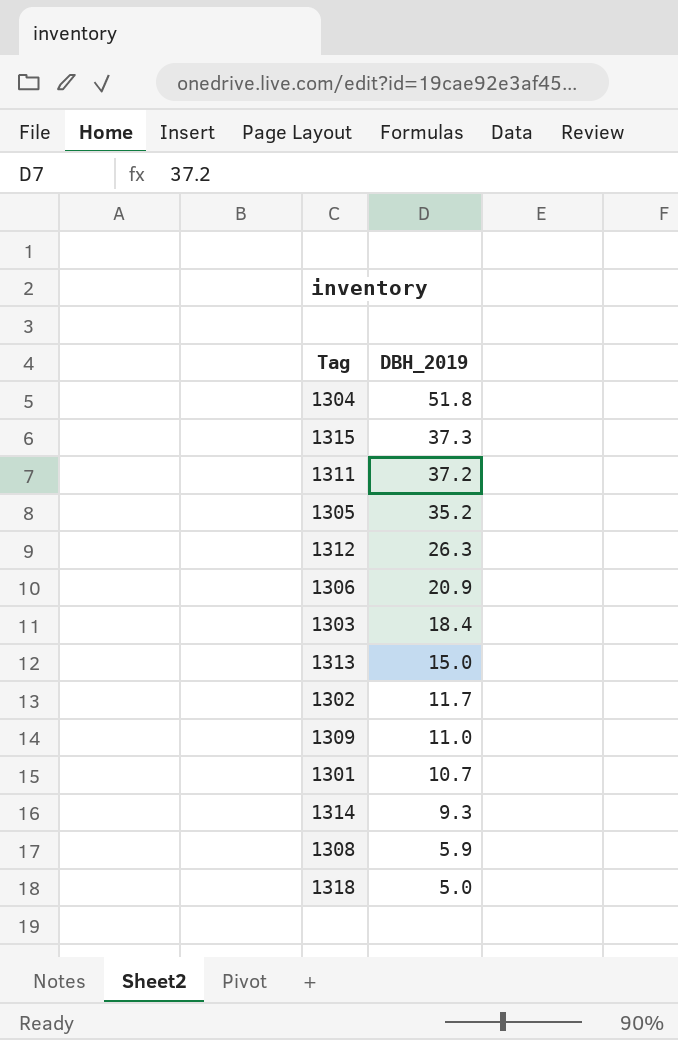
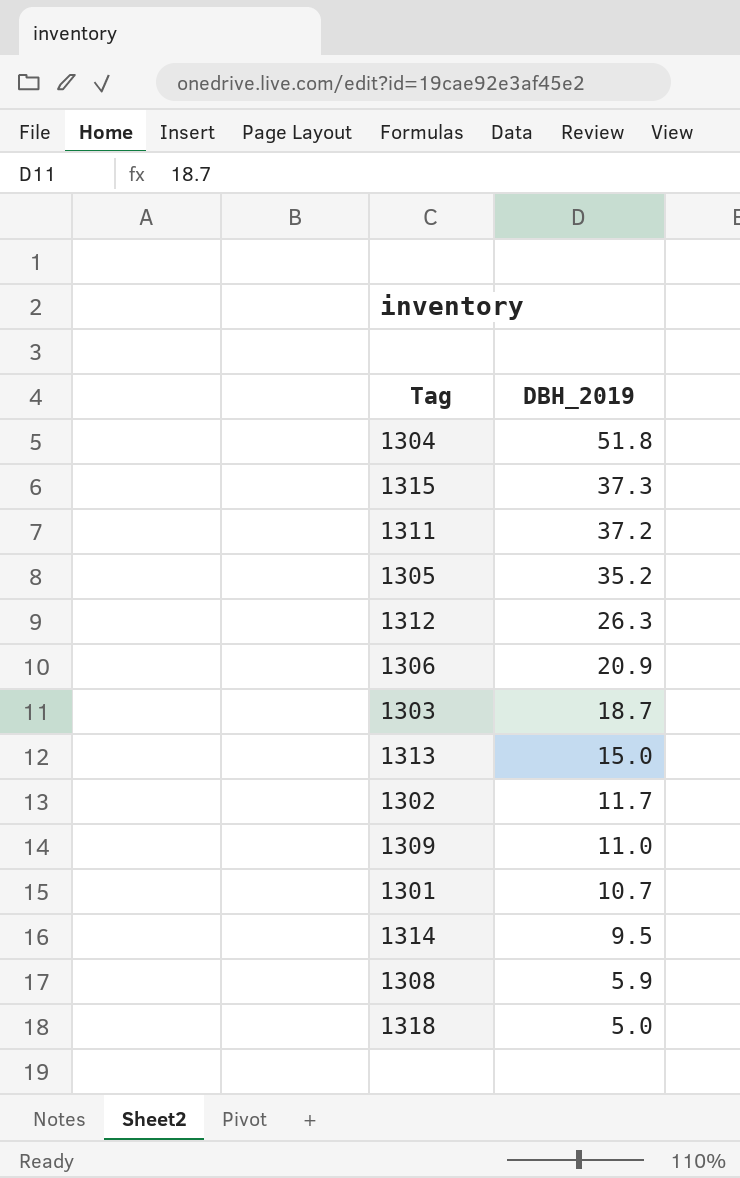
1303 | DBH_2019: 18.4 -> 18.7
1314 | DBH_2019: 9.3 -> 9.5

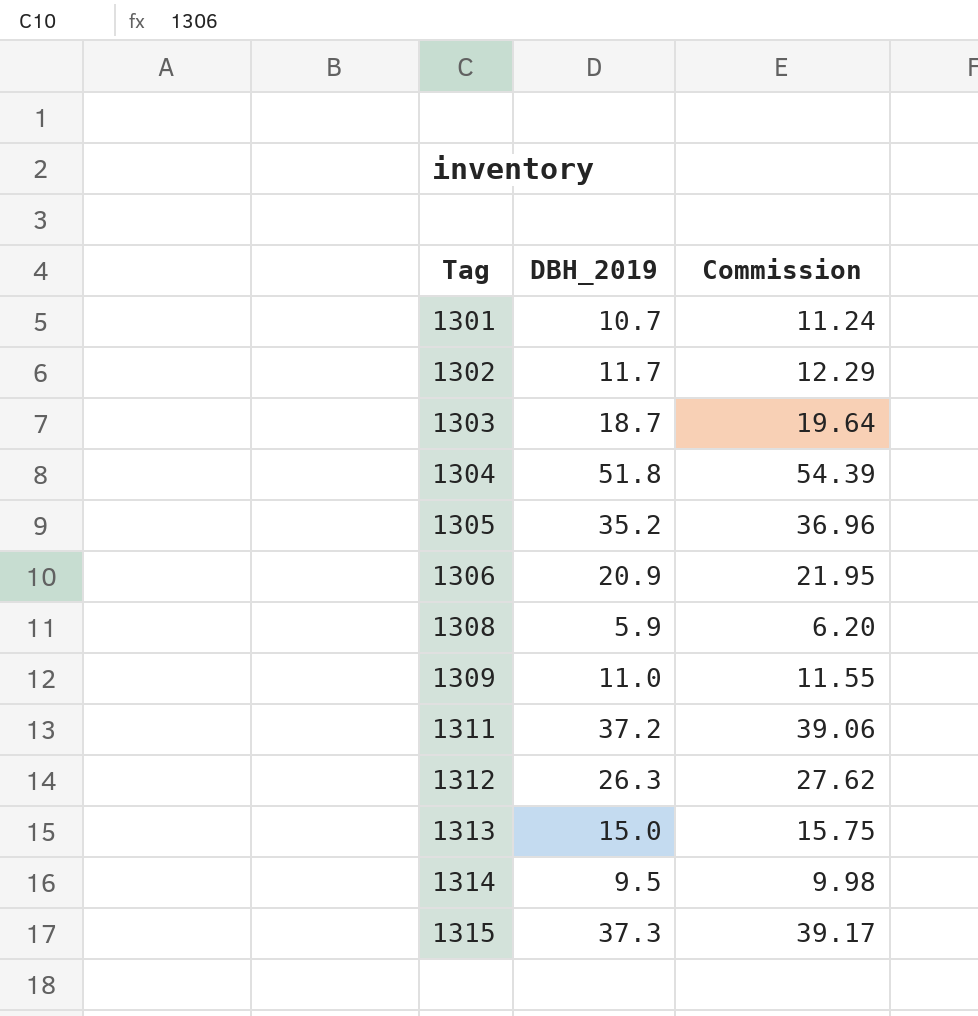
row order: DBH_2019 descending -> Tag ascending
column Commission | formula: none -> [DBH_2019] * 1.05
row 1318: 5.0 -> none

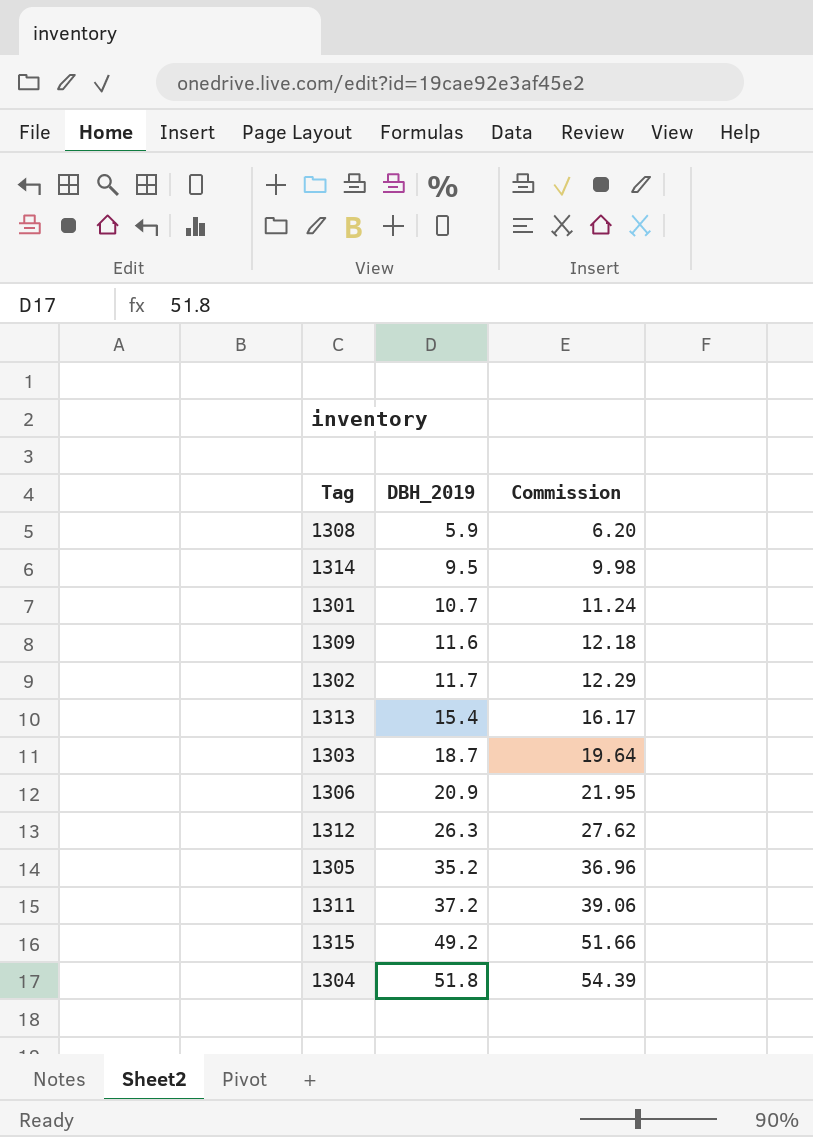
row order: Tag ascending -> DBH_2019 ascending
1309 | DBH_2019: 11.0 -> 11.6
1309 | Commission: 11.55 -> 12.18
1313 | DBH_2019: 15.0 -> 15.4
1313 | Commission: 15.75 -> 16.17
1315 | DBH_2019: 37.3 -> 49.2
1315 | Commission: 39.17 -> 51.66

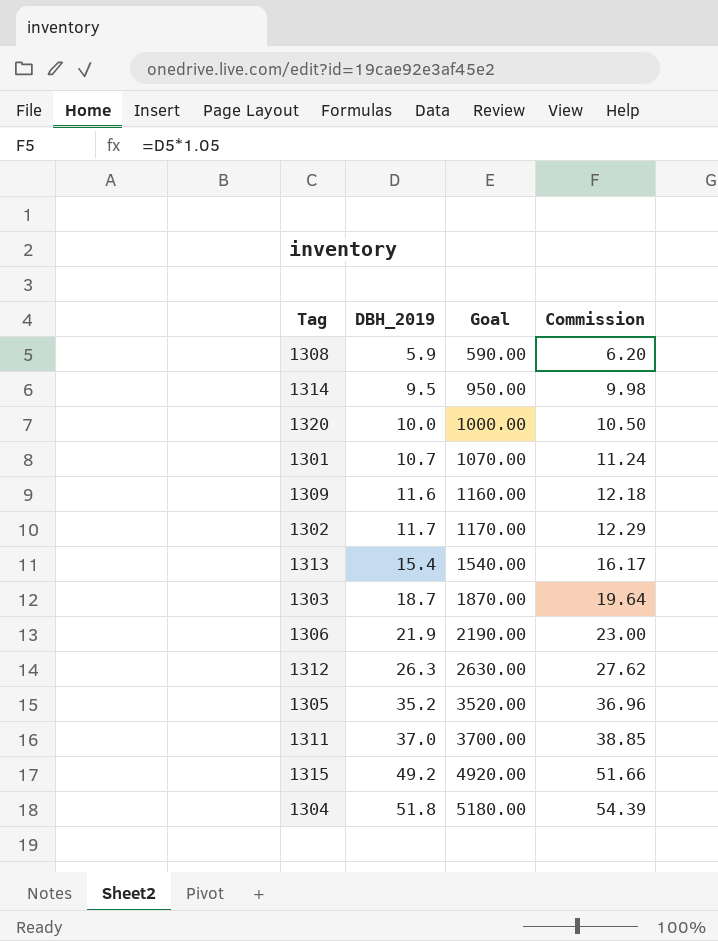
column Goal | formula: none -> [DBH_2019] * 100
row 1320: none -> 10.0 | 1000.00 | 10.50
1306 | DBH_2019: 20.9 -> 21.9
1306 | Commission: 21.95 -> 23.00
1311 | DBH_2019: 37.2 -> 37.0
1311 | Commission: 39.06 -> 38.85

